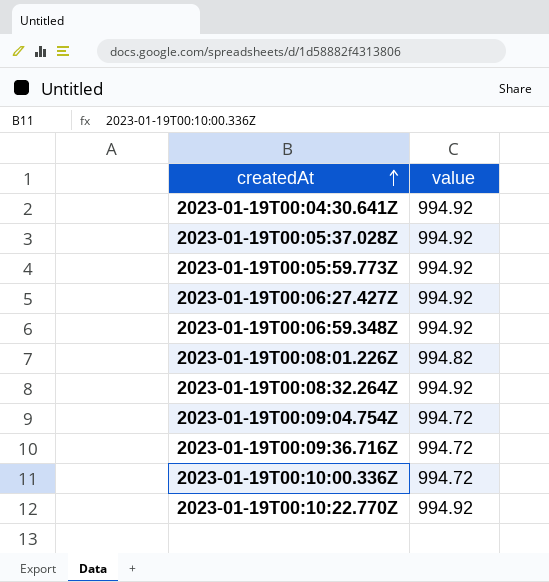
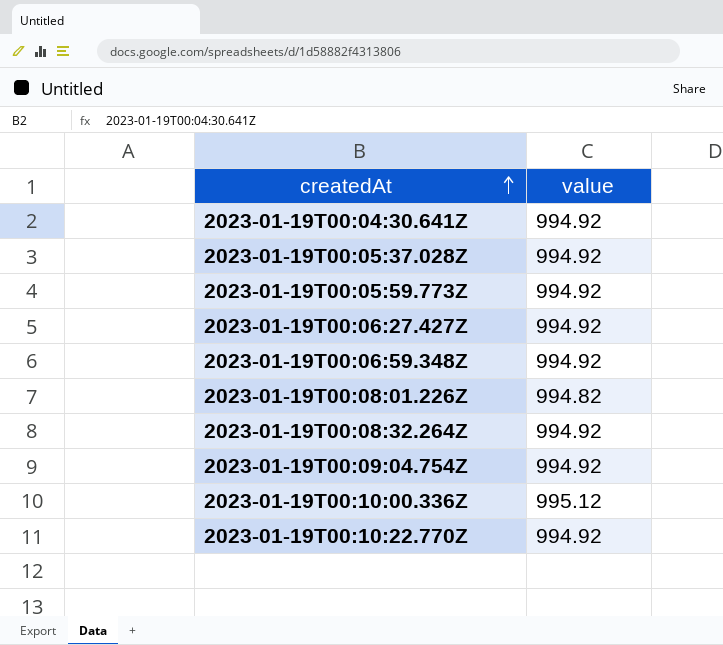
row 2023-01-19T00:09:36.716Z: 994.72 -> none
2023-01-19T00:09:04.754Z | value: 994.72 -> 994.92
2023-01-19T00:10:00.336Z | value: 994.72 -> 995.12

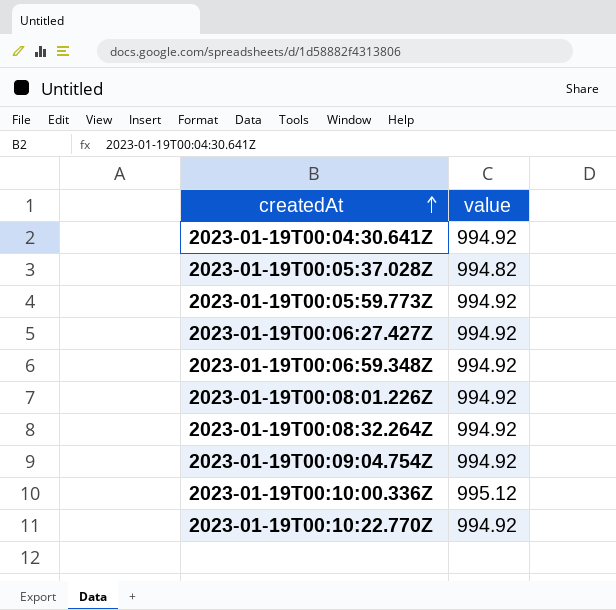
2023-01-19T00:05:37.028Z | value: 994.92 -> 994.82
2023-01-19T00:08:01.226Z | value: 994.82 -> 994.92

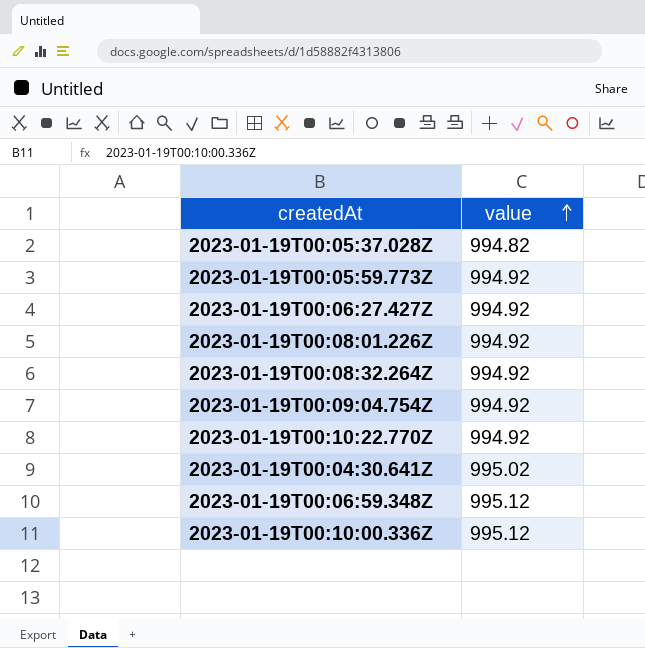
row order: createdAt ascending -> value ascending
2023-01-19T00:04:30.641Z | value: 994.92 -> 995.02
2023-01-19T00:06:59.348Z | value: 994.92 -> 995.12

